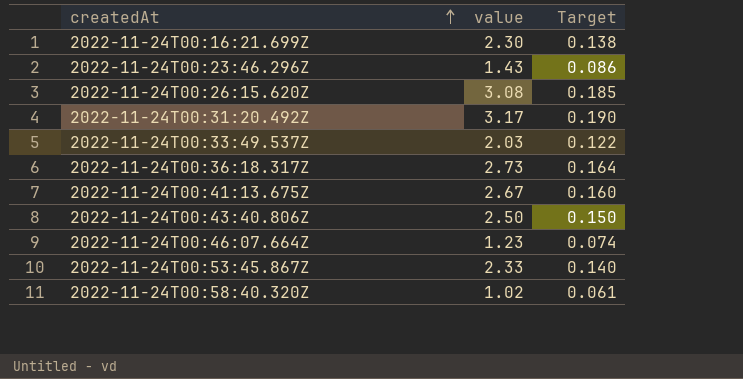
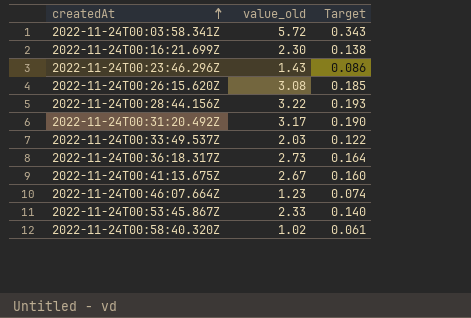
column name: value -> value_old
row 2022-11-24T00:43:40.806Z: 2.50 | 0.150 -> none
row 2022-11-24T00:03:58.341Z: none -> 5.72 | 0.343
row 2022-11-24T00:28:44.156Z: none -> 3.22 | 0.193

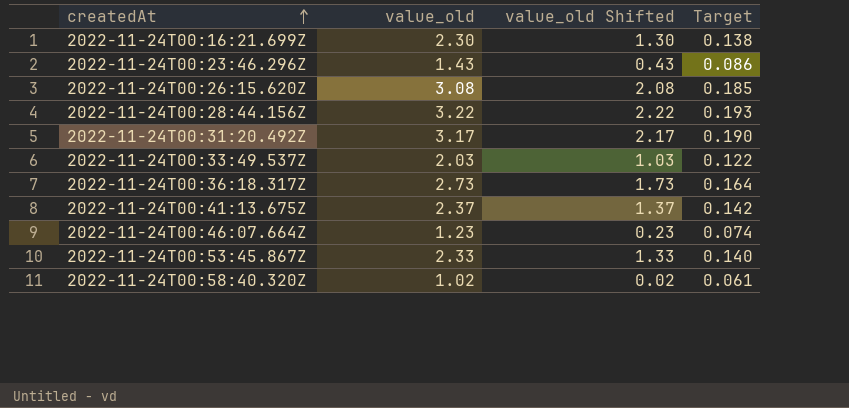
column value_old Shifted | formula: none -> [value_old] - 1
row 2022-11-24T00:03:58.341Z: 5.72 | 0.343 -> none
2022-11-24T00:41:13.675Z | value_old: 2.67 -> 2.37
2022-11-24T00:41:13.675Z | Target: 0.160 -> 0.142

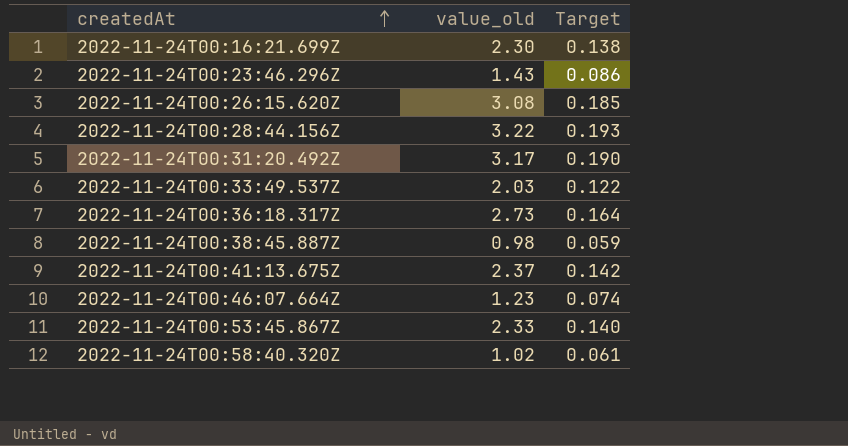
column value_old Shifted | formula: [value_old] - 1 -> none
row 2022-11-24T00:38:45.887Z: none -> 0.98 | 0.059

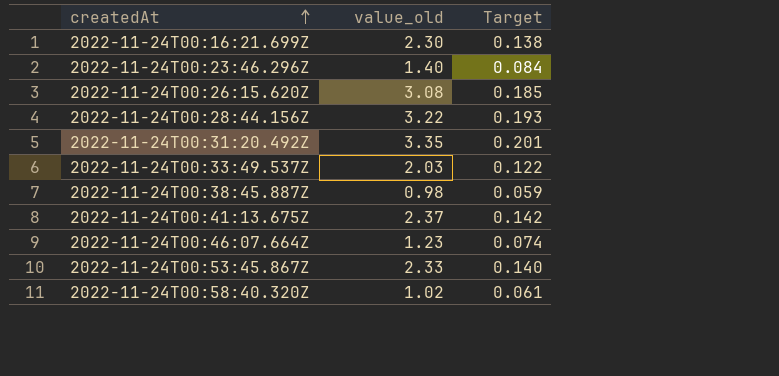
row 2022-11-24T00:36:18.317Z: 2.73 | 0.164 -> none
2022-11-24T00:23:46.296Z | value_old: 1.43 -> 1.40
2022-11-24T00:23:46.296Z | Target: 0.086 -> 0.084
2022-11-24T00:31:20.492Z | value_old: 3.17 -> 3.35
2022-11-24T00:31:20.492Z | Target: 0.190 -> 0.201

